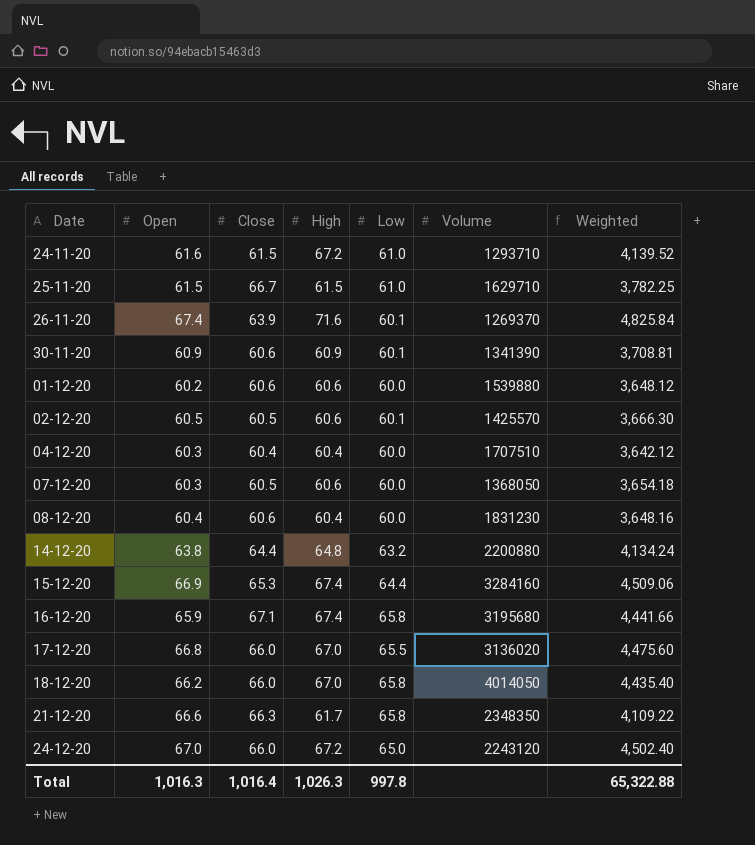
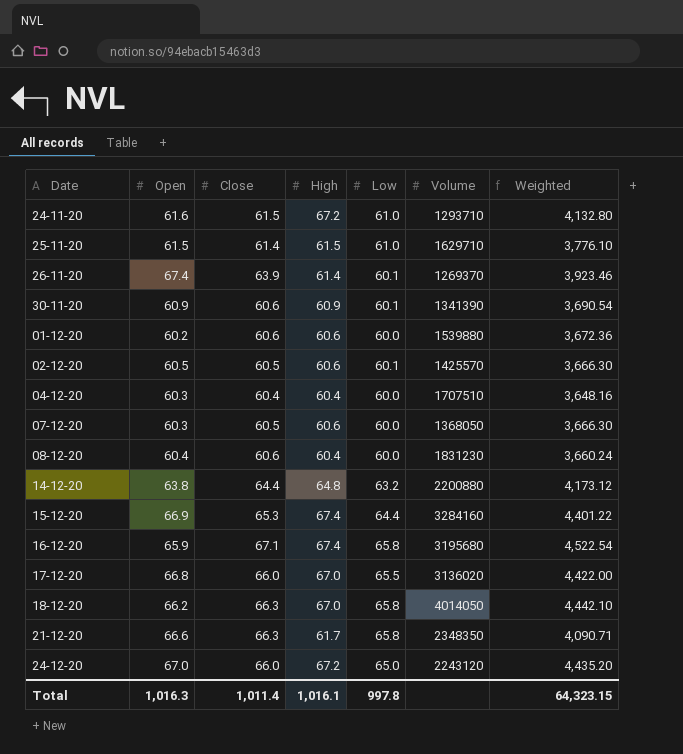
column Weighted | formula: [Open] * [High] -> [Close] * [High]
25-11-20 | Close: 66.7 -> 61.4
26-11-20 | High: 71.6 -> 61.4
18-12-20 | Close: 66.0 -> 66.3
Total | Close: 1,016.4 -> 1,011.4
Total | High: 1,026.3 -> 1,016.1
Total | Weighted: 65,322.88 -> 64,323.15

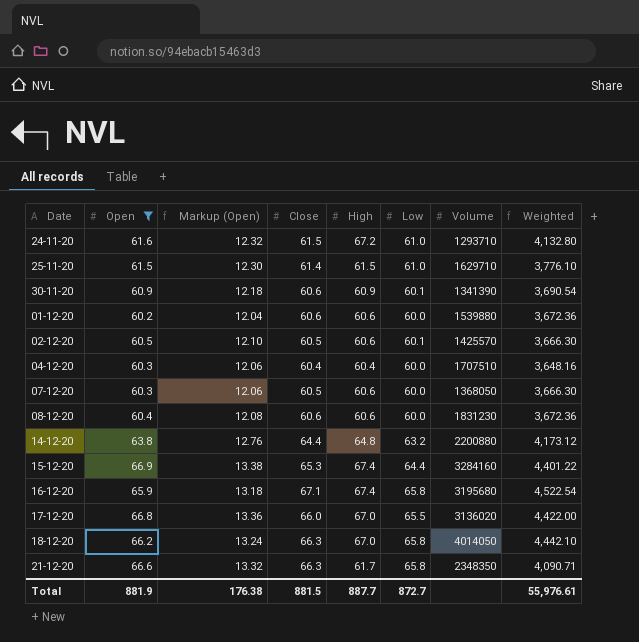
filter: none -> Open <= 66.9
column Markup (Open) | formula: none -> [Open] * 0.2
08-12-20 | High: 60.4 -> 60.6
08-12-20 | Weighted: 3,660.24 -> 3,672.36
Total | Open: 1,016.3 -> 881.9
Total | Close: 1,011.4 -> 881.5
Total | High: 1,016.1 -> 887.7
Total | Low: 997.8 -> 872.7
Total | Weighted: 64,323.15 -> 55,976.61

